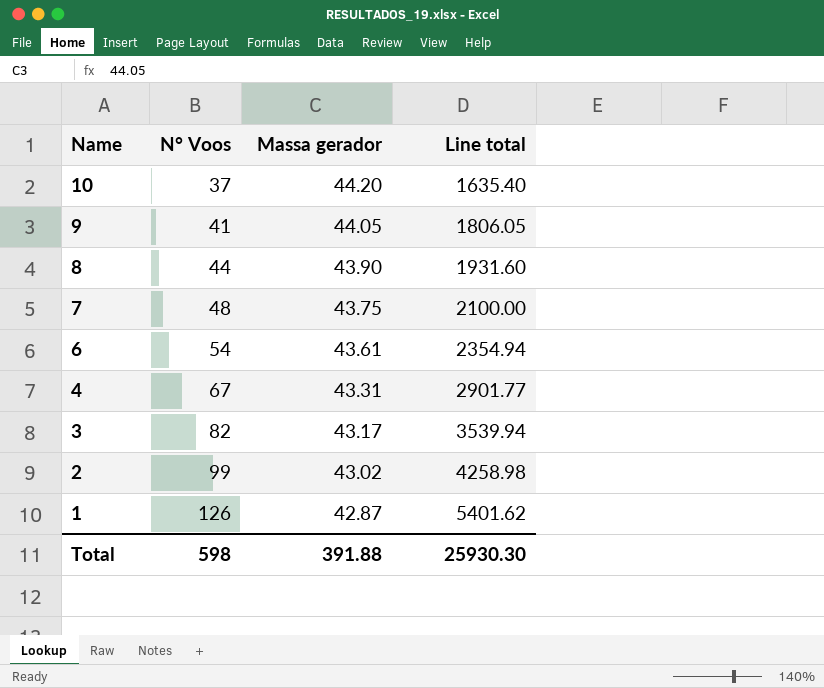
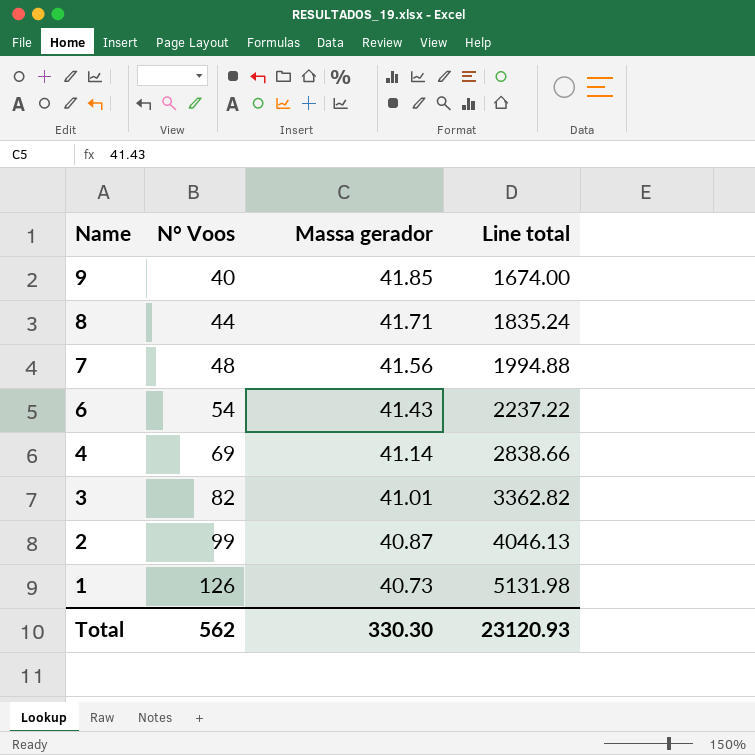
row 10: 37 | 44.20 | 1635.40 -> none
9 | N° Voos: 41 -> 40
9 | Massa gerador: 44.05 -> 41.85
9 | Line total: 1806.05 -> 1674.00
8 | Massa gerador: 43.90 -> 41.71
8 | Line total: 1931.60 -> 1835.24
7 | Massa gerador: 43.75 -> 41.56
7 | Line total: 2100.00 -> 1994.88
6 | Massa gerador: 43.61 -> 41.43
6 | Line total: 2354.94 -> 2237.22
4 | N° Voos: 67 -> 69
4 | Massa gerador: 43.31 -> 41.14
4 | Line total: 2901.77 -> 2838.66
3 | Massa gerador: 43.17 -> 41.01
3 | Line total: 3539.94 -> 3362.82
2 | Massa gerador: 43.02 -> 40.87
2 | Line total: 4258.98 -> 4046.13
1 | Massa gerador: 42.87 -> 40.73
1 | Line total: 5401.62 -> 5131.98
Total | N° Voos: 598 -> 562
Total | Massa gerador: 391.88 -> 330.30
Total | Line total: 25930.30 -> 23120.93

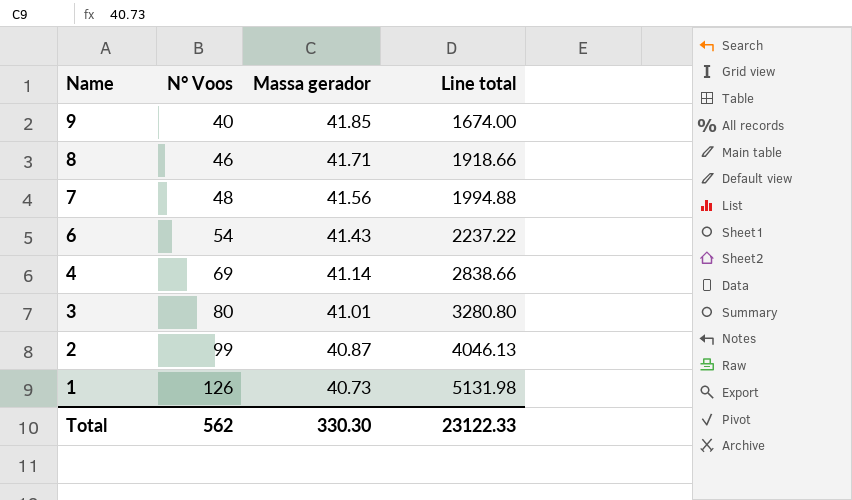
8 | N° Voos: 44 -> 46
8 | Line total: 1835.24 -> 1918.66
3 | N° Voos: 82 -> 80
3 | Line total: 3362.82 -> 3280.80
Total | Line total: 23120.93 -> 23122.33

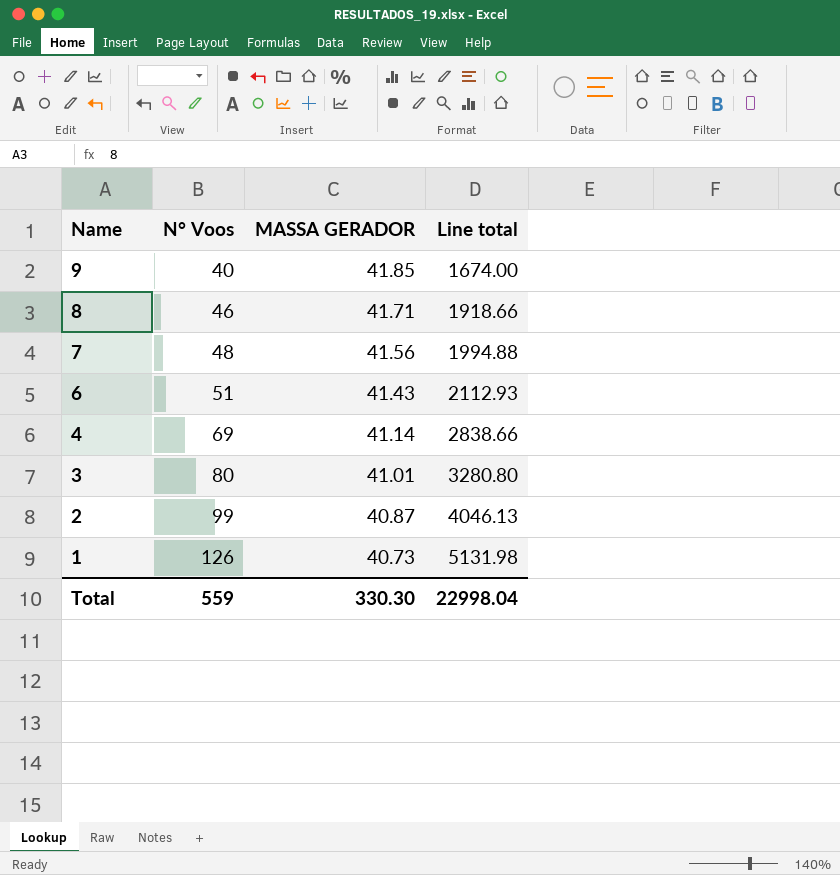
column name: Massa gerador -> MASSA GERADOR
6 | N° Voos: 54 -> 51
6 | Line total: 2237.22 -> 2112.93
Total | N° Voos: 562 -> 559
Total | Line total: 23122.33 -> 22998.04

